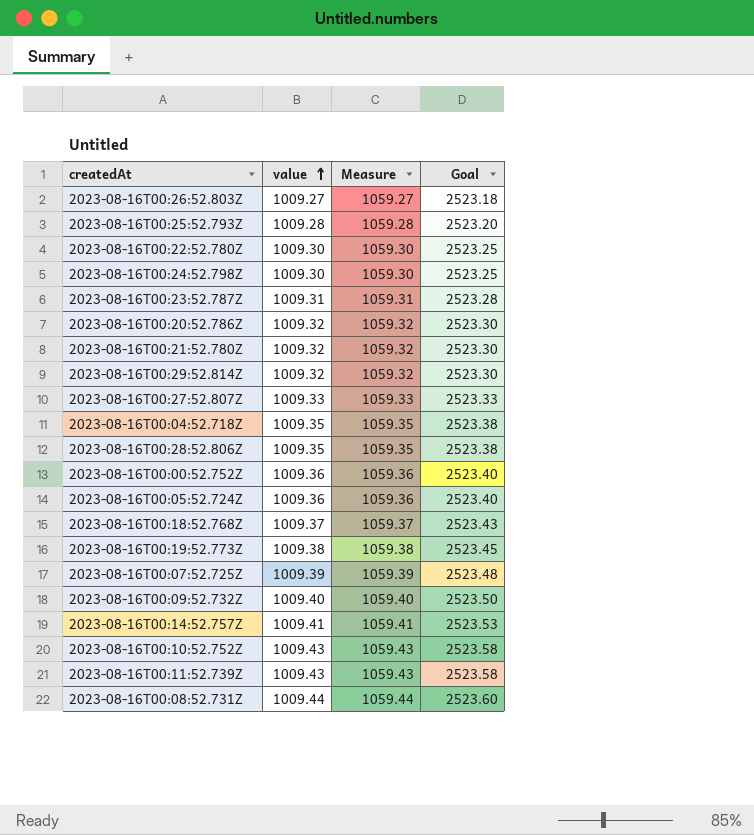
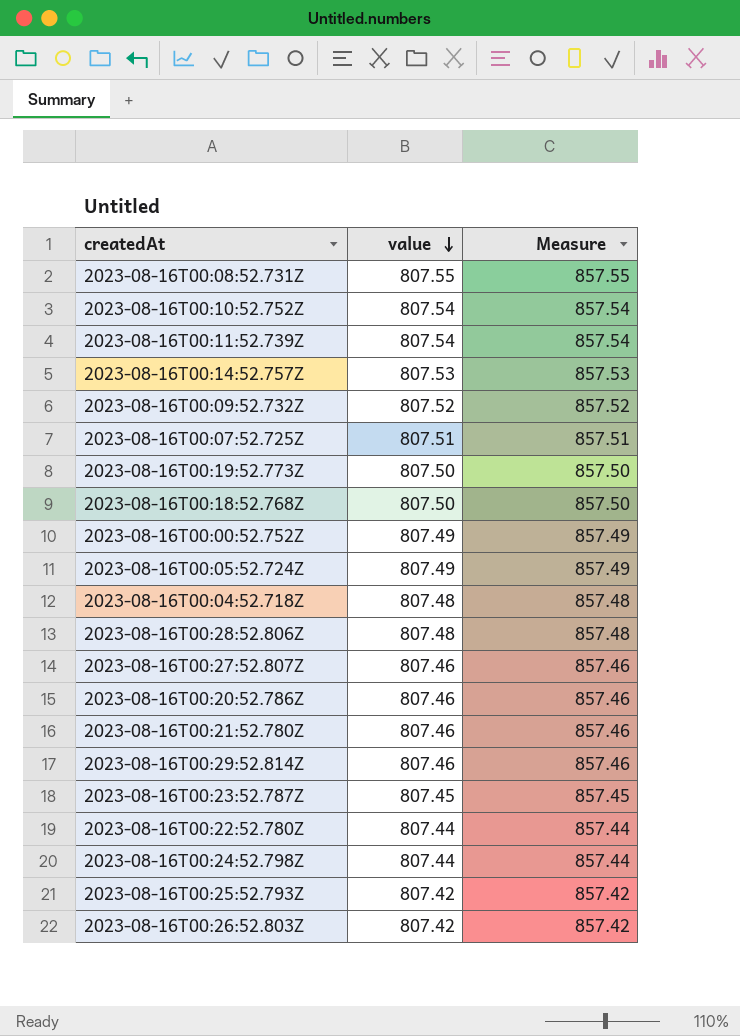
row order: value ascending -> value descending
column Goal | formula: [value] * 2.5 -> none
2023-08-16T00:08:52.731Z | value: 1009.44 -> 807.55
2023-08-16T00:08:52.731Z | Measure: 1059.44 -> 857.55
2023-08-16T00:10:52.752Z | value: 1009.43 -> 807.54
2023-08-16T00:10:52.752Z | Measure: 1059.43 -> 857.54
2023-08-16T00:11:52.739Z | value: 1009.43 -> 807.54
2023-08-16T00:11:52.739Z | Measure: 1059.43 -> 857.54
2023-08-16T00:14:52.757Z | value: 1009.41 -> 807.53
2023-08-16T00:14:52.757Z | Measure: 1059.41 -> 857.53
2023-08-16T00:09:52.732Z | value: 1009.40 -> 807.52
2023-08-16T00:09:52.732Z | Measure: 1059.40 -> 857.52
2023-08-16T00:07:52.725Z | value: 1009.39 -> 807.51
2023-08-16T00:07:52.725Z | Measure: 1059.39 -> 857.51
2023-08-16T00:19:52.773Z | value: 1009.38 -> 807.50
2023-08-16T00:19:52.773Z | Measure: 1059.38 -> 857.50
2023-08-16T00:18:52.768Z | value: 1009.37 -> 807.50
2023-08-16T00:18:52.768Z | Measure: 1059.37 -> 857.50
2023-08-16T00:00:52.752Z | value: 1009.36 -> 807.49
2023-08-16T00:00:52.752Z | Measure: 1059.36 -> 857.49
2023-08-16T00:05:52.724Z | value: 1009.36 -> 807.49
2023-08-16T00:05:52.724Z | Measure: 1059.36 -> 857.49
2023-08-16T00:04:52.718Z | value: 1009.35 -> 807.48
2023-08-16T00:04:52.718Z | Measure: 1059.35 -> 857.48
2023-08-16T00:28:52.806Z | value: 1009.35 -> 807.48
2023-08-16T00:28:52.806Z | Measure: 1059.35 -> 857.48
2023-08-16T00:27:52.807Z | value: 1009.33 -> 807.46
2023-08-16T00:27:52.807Z | Measure: 1059.33 -> 857.46
2023-08-16T00:20:52.786Z | value: 1009.32 -> 807.46
2023-08-16T00:20:52.786Z | Measure: 1059.32 -> 857.46
2023-08-16T00:21:52.780Z | value: 1009.32 -> 807.46
2023-08-16T00:21:52.780Z | Measure: 1059.32 -> 857.46
2023-08-16T00:29:52.814Z | value: 1009.32 -> 807.46
2023-08-16T00:29:52.814Z | Measure: 1059.32 -> 857.46
2023-08-16T00:23:52.787Z | value: 1009.31 -> 807.45
2023-08-16T00:23:52.787Z | Measure: 1059.31 -> 857.45
2023-08-16T00:22:52.780Z | value: 1009.30 -> 807.44
2023-08-16T00:22:52.780Z | Measure: 1059.30 -> 857.44
2023-08-16T00:24:52.798Z | value: 1009.30 -> 807.44
2023-08-16T00:24:52.798Z | Measure: 1059.30 -> 857.44
2023-08-16T00:25:52.793Z | value: 1009.28 -> 807.42
2023-08-16T00:25:52.793Z | Measure: 1059.28 -> 857.42
2023-08-16T00:26:52.803Z | value: 1009.27 -> 807.42
2023-08-16T00:26:52.803Z | Measure: 1059.27 -> 857.42

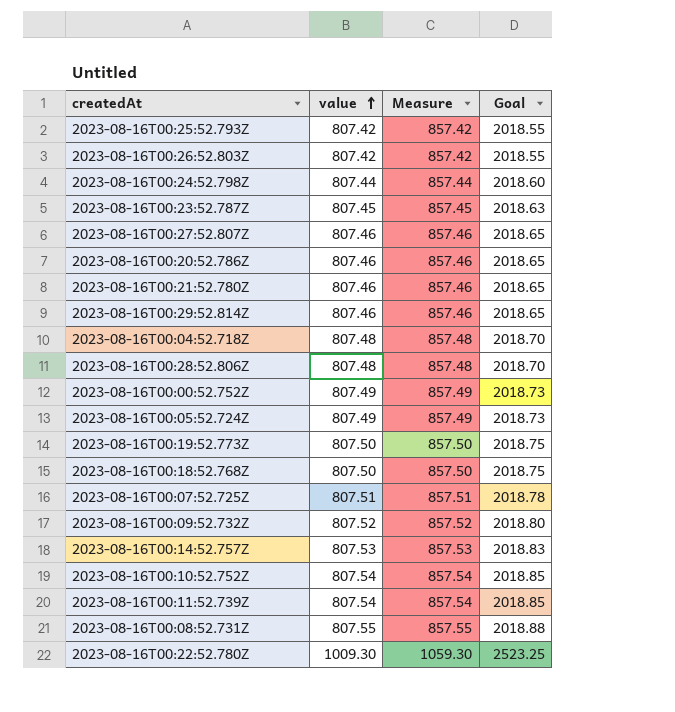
row order: value descending -> value ascending
column Goal | formula: none -> [value] * 2.5
2023-08-16T00:22:52.780Z | value: 807.44 -> 1009.30
2023-08-16T00:22:52.780Z | Measure: 857.44 -> 1059.30

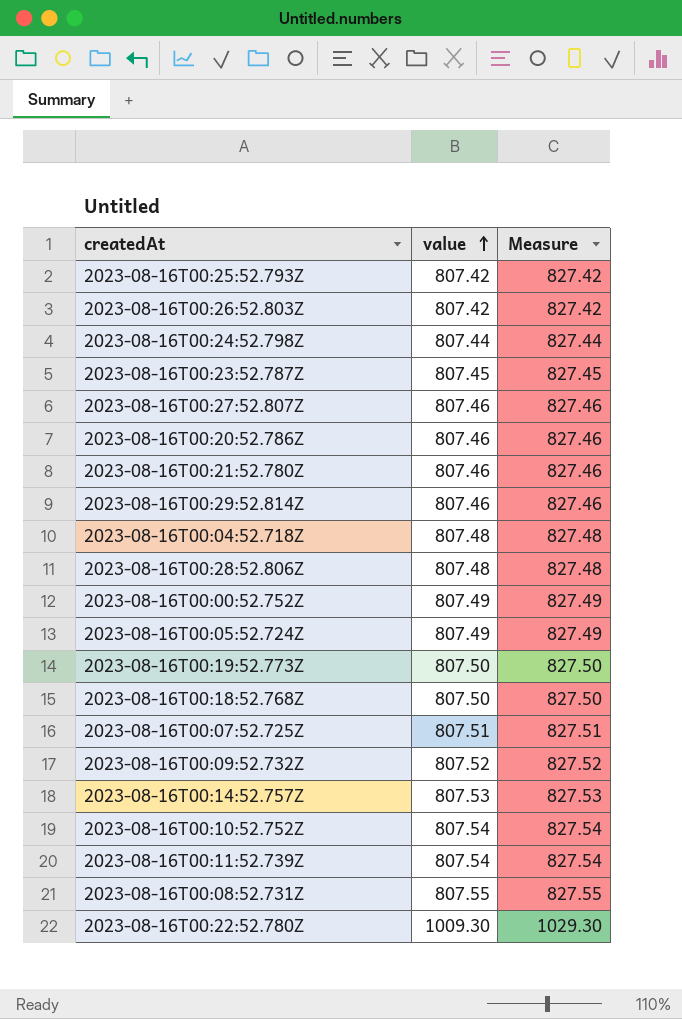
column Goal | formula: [value] * 2.5 -> none
column Measure | formula: [value] + 50 -> [value] + 20

